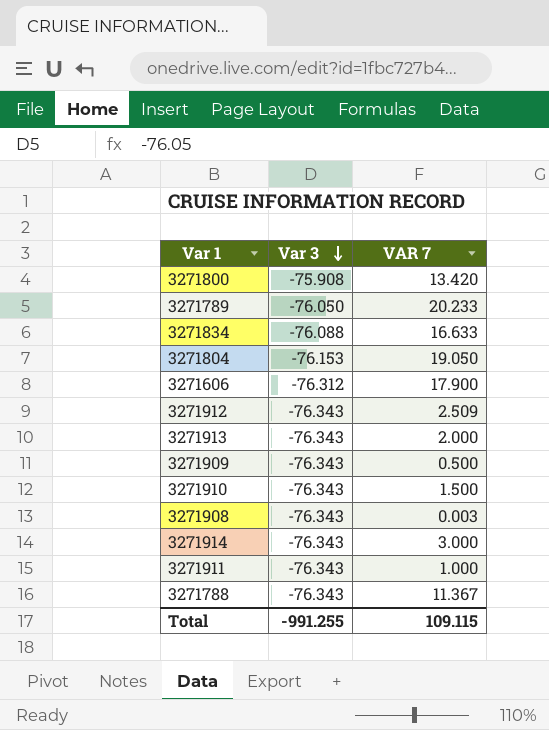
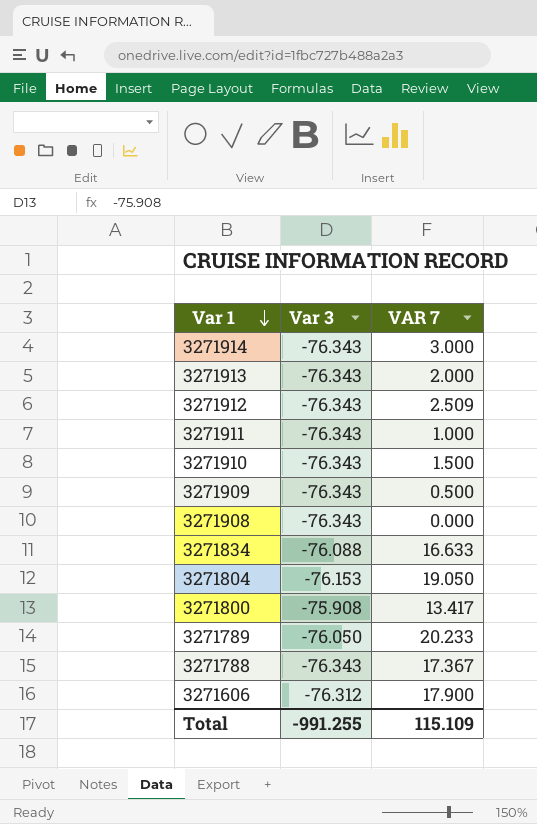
row order: Var 3 descending -> Var 1 descending
3271908 | VAR 7: 0.003 -> 0.000
3271800 | VAR 7: 13.420 -> 13.417
3271788 | VAR 7: 11.367 -> 17.367
Total | VAR 7: 109.115 -> 115.109

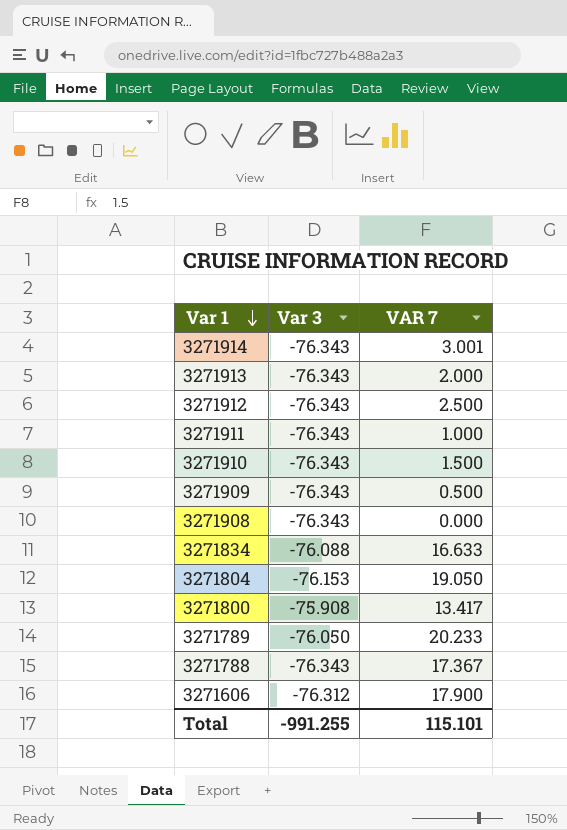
3271914 | VAR 7: 3.000 -> 3.001
3271912 | VAR 7: 2.509 -> 2.500
Total | VAR 7: 115.109 -> 115.101

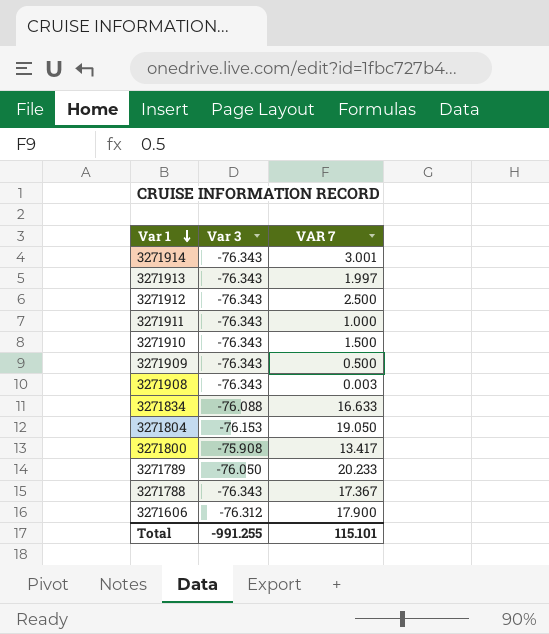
3271913 | VAR 7: 2.000 -> 1.997
3271908 | VAR 7: 0.000 -> 0.003

